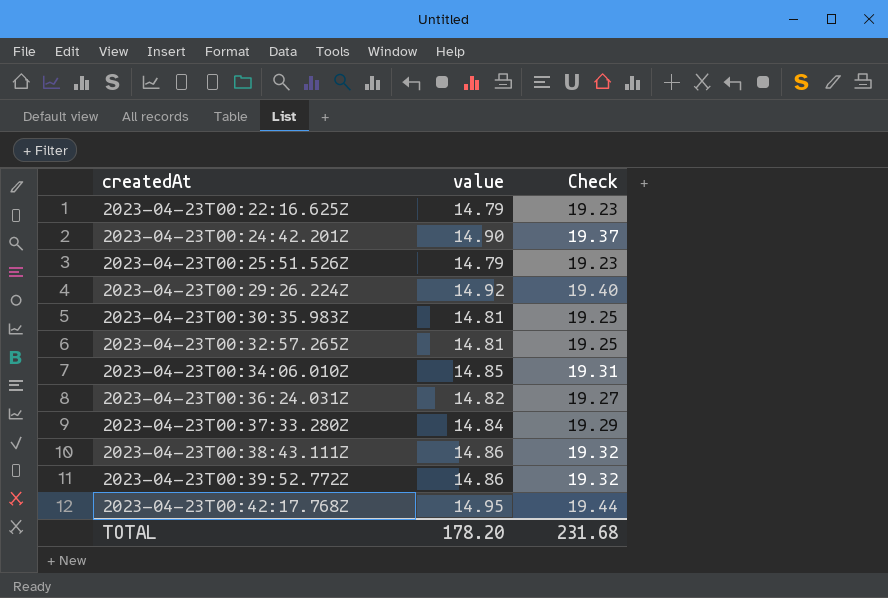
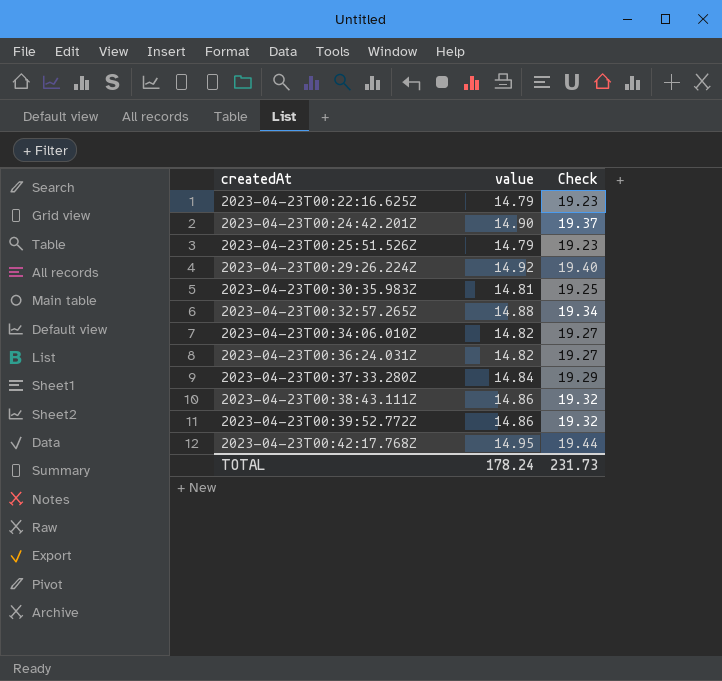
2023-04-23T00:32:57.265Z | value: 14.81 -> 14.88
2023-04-23T00:32:57.265Z | Check: 19.25 -> 19.34
2023-04-23T00:34:06.010Z | value: 14.85 -> 14.82
2023-04-23T00:34:06.010Z | Check: 19.31 -> 19.27
TOTAL | value: 178.20 -> 178.24
TOTAL | Check: 231.68 -> 231.73

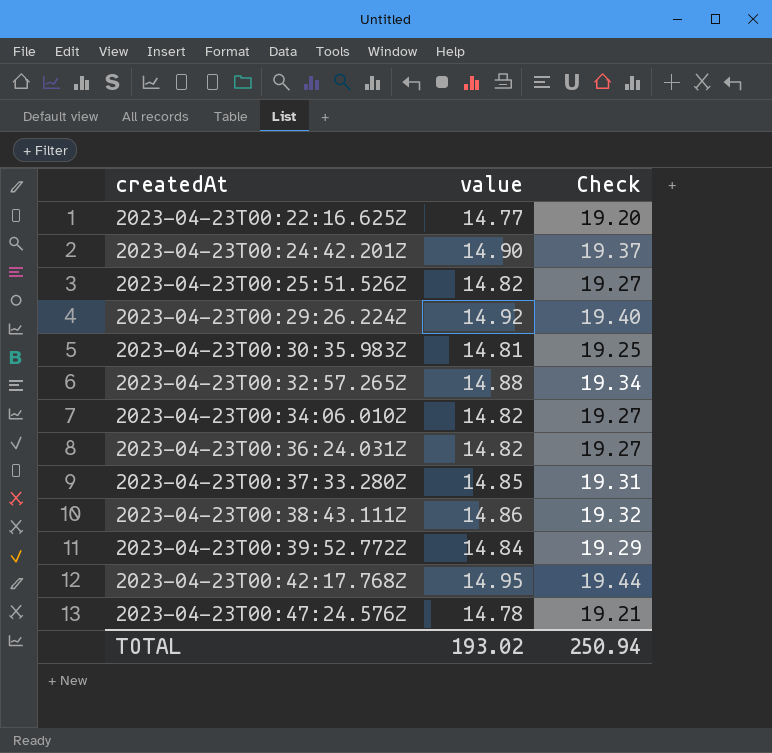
2023-04-23T00:22:16.625Z | value: 14.79 -> 14.77
2023-04-23T00:22:16.625Z | Check: 19.23 -> 19.20
2023-04-23T00:25:51.526Z | value: 14.79 -> 14.82
2023-04-23T00:25:51.526Z | Check: 19.23 -> 19.27
2023-04-23T00:37:33.280Z | value: 14.84 -> 14.85
2023-04-23T00:37:33.280Z | Check: 19.29 -> 19.31
2023-04-23T00:39:52.772Z | value: 14.86 -> 14.84
2023-04-23T00:39:52.772Z | Check: 19.32 -> 19.29
row 2023-04-23T00:47:24.576Z: none -> 14.78 | 19.21
TOTAL | value: 178.24 -> 193.02
TOTAL | Check: 231.73 -> 250.94

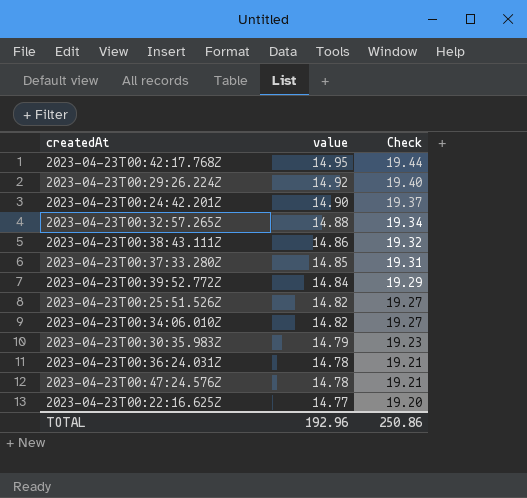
row order: createdAt ascending -> value descending
2023-04-23T00:30:35.983Z | value: 14.81 -> 14.79
2023-04-23T00:30:35.983Z | Check: 19.25 -> 19.23
2023-04-23T00:36:24.031Z | value: 14.82 -> 14.78
2023-04-23T00:36:24.031Z | Check: 19.27 -> 19.21
TOTAL | value: 193.02 -> 192.96
TOTAL | Check: 250.94 -> 250.86

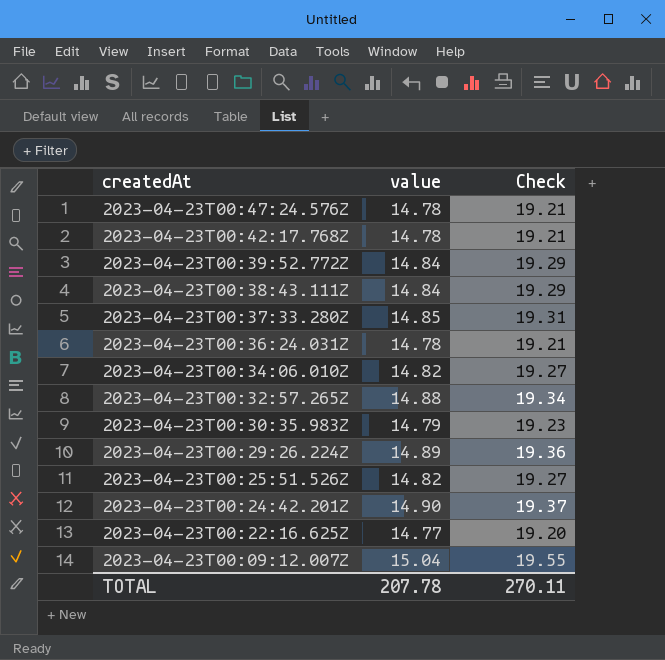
row order: value descending -> createdAt descending
2023-04-23T00:42:17.768Z | value: 14.95 -> 14.78
2023-04-23T00:42:17.768Z | Check: 19.44 -> 19.21
2023-04-23T00:38:43.111Z | value: 14.86 -> 14.84
2023-04-23T00:38:43.111Z | Check: 19.32 -> 19.29
2023-04-23T00:29:26.224Z | value: 14.92 -> 14.89
2023-04-23T00:29:26.224Z | Check: 19.40 -> 19.36
row 2023-04-23T00:09:12.007Z: none -> 15.04 | 19.55
TOTAL | value: 192.96 -> 207.78
TOTAL | Check: 250.86 -> 270.11

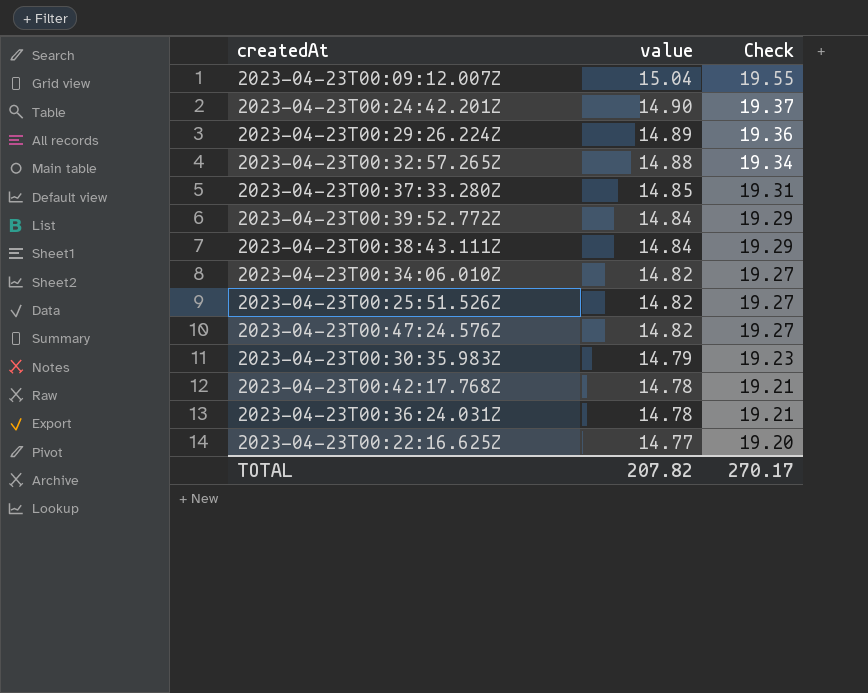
row order: createdAt descending -> value descending
2023-04-23T00:47:24.576Z | value: 14.78 -> 14.82
2023-04-23T00:47:24.576Z | Check: 19.21 -> 19.27
TOTAL | value: 207.78 -> 207.82
TOTAL | Check: 270.11 -> 270.17

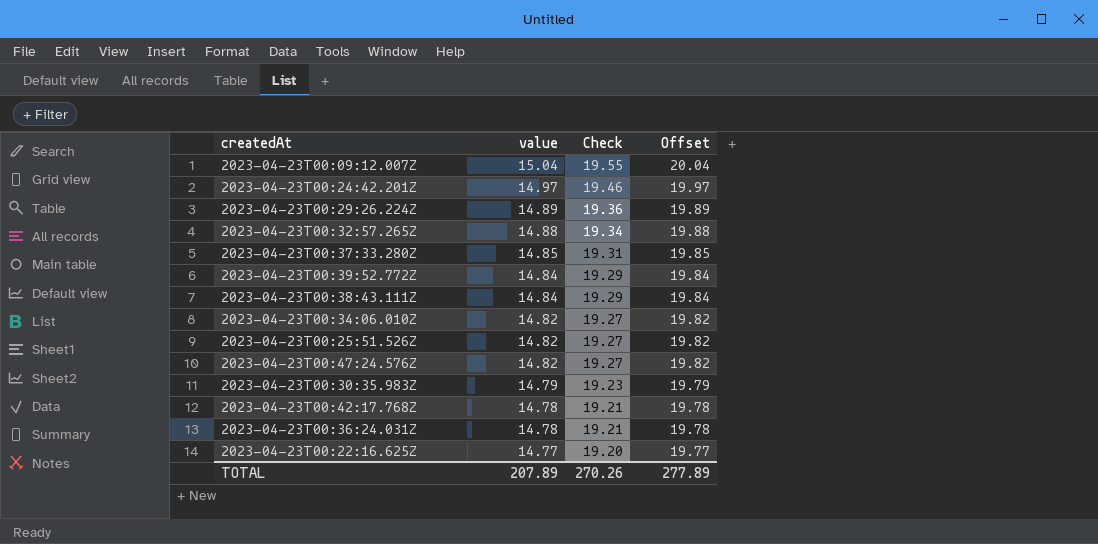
column Offset | formula: none -> [value] + 5
2023-04-23T00:24:42.201Z | value: 14.90 -> 14.97
2023-04-23T00:24:42.201Z | Check: 19.37 -> 19.46
TOTAL | value: 207.82 -> 207.89
TOTAL | Check: 270.17 -> 270.26

